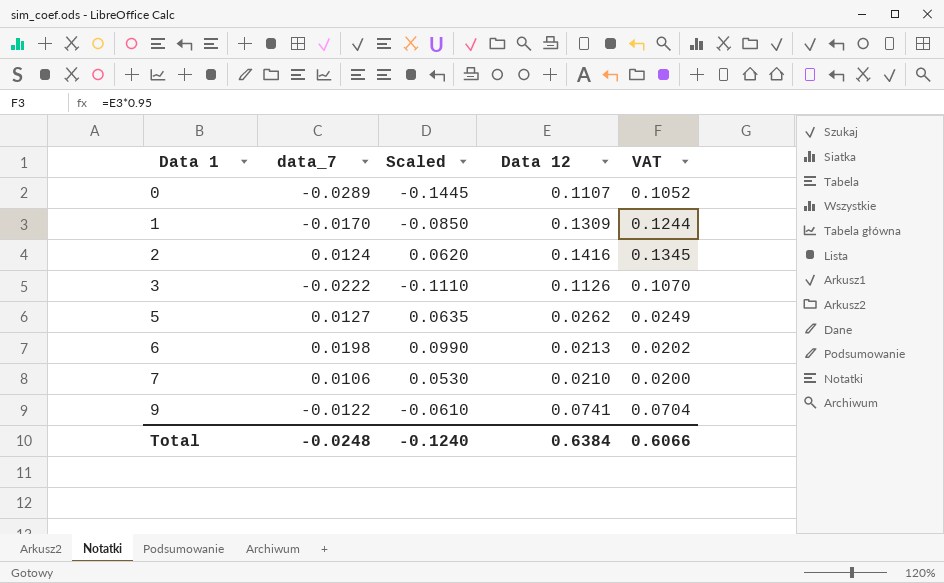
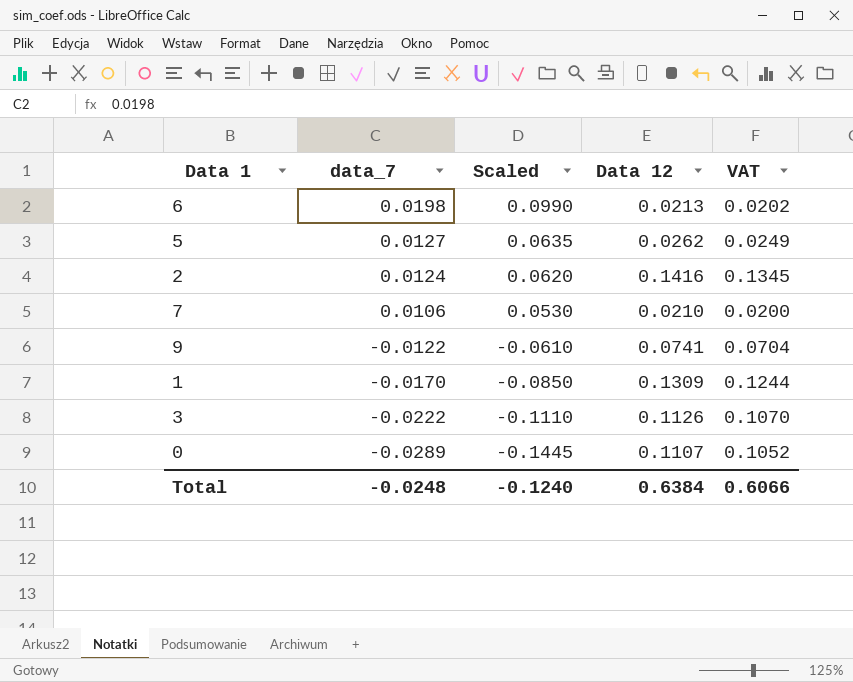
row order: Data 1 ascending -> data_7 descending

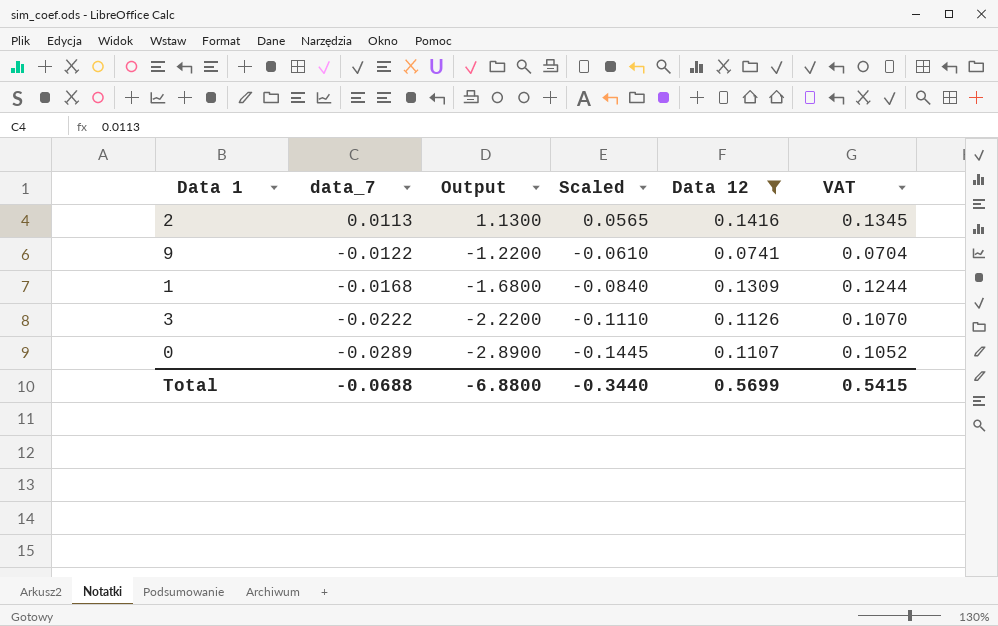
filter: none -> Data 12 >= 0.0741
column Output | formula: none -> [data_7] * 100
2 | data_7: 0.0124 -> 0.0113
2 | Scaled: 0.0620 -> 0.0565
1 | data_7: -0.0170 -> -0.0168
1 | Scaled: -0.0850 -> -0.0840
Total | data_7: -0.0248 -> -0.0688
Total | Scaled: -0.1240 -> -0.3440
Total | Data 12: 0.6384 -> 0.5699
Total | VAT: 0.6066 -> 0.5415

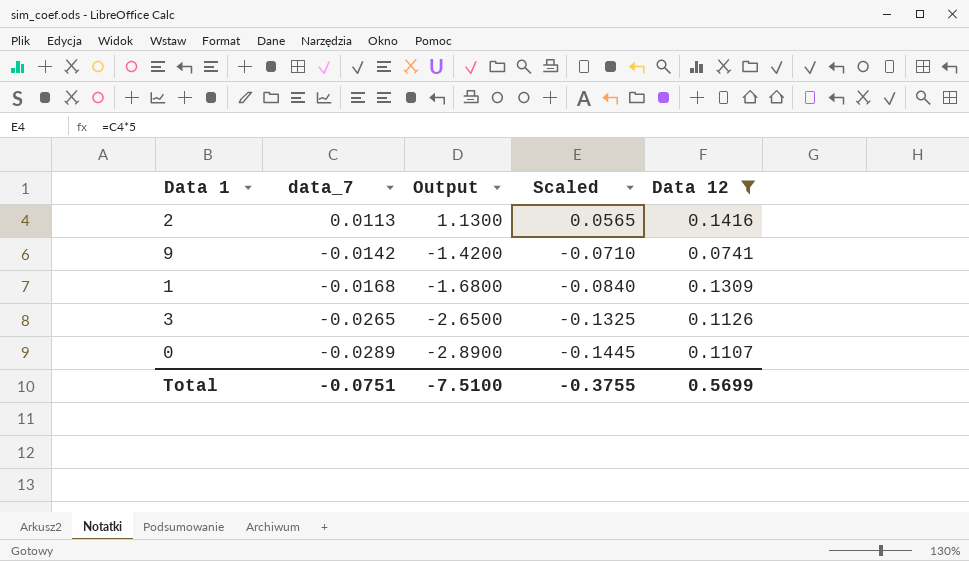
column VAT | formula: [Data 12] * 0.95 -> none
9 | data_7: -0.0122 -> -0.0142
9 | Output: -1.2200 -> -1.4200
9 | Scaled: -0.0610 -> -0.0710
3 | data_7: -0.0222 -> -0.0265
3 | Output: -2.2200 -> -2.6500
3 | Scaled: -0.1110 -> -0.1325
Total | data_7: -0.0688 -> -0.0751
Total | Output: -6.8800 -> -7.5100
Total | Scaled: -0.3440 -> -0.3755

